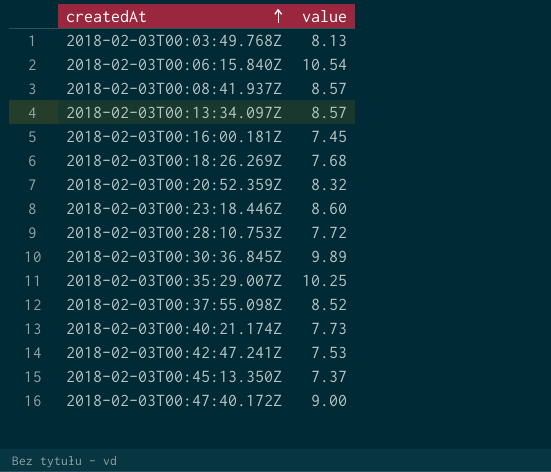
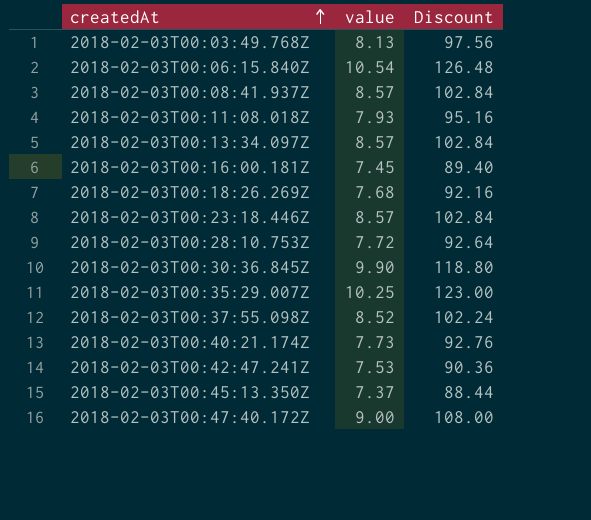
column Discount | formula: none -> [value] * 12
row 2018-02-03T00:20:52.359Z: 8.32 -> none
row 2018-02-03T00:11:08.018Z: none -> 7.93 | 95.16
2018-02-03T00:23:18.446Z | value: 8.60 -> 8.57
2018-02-03T00:30:36.845Z | value: 9.89 -> 9.90

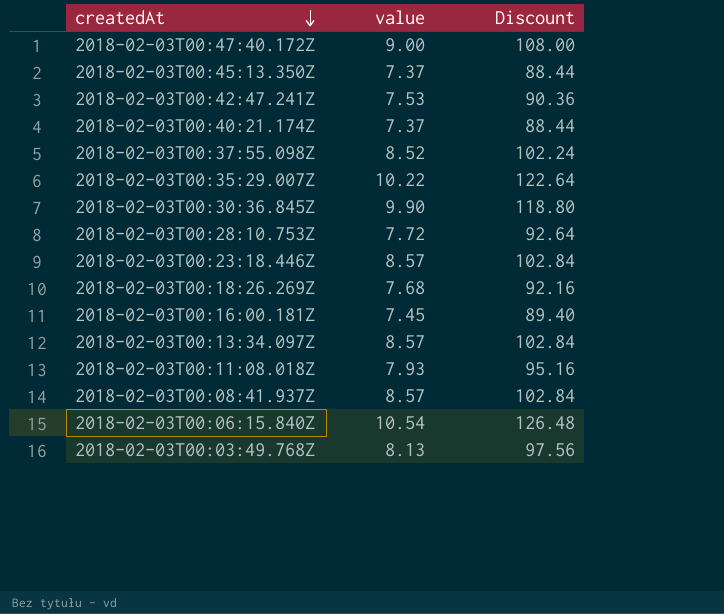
row order: createdAt ascending -> createdAt descending
2018-02-03T00:40:21.174Z | value: 7.73 -> 7.37
2018-02-03T00:40:21.174Z | Discount: 92.76 -> 88.44
2018-02-03T00:35:29.007Z | value: 10.25 -> 10.22
2018-02-03T00:35:29.007Z | Discount: 123.00 -> 122.64

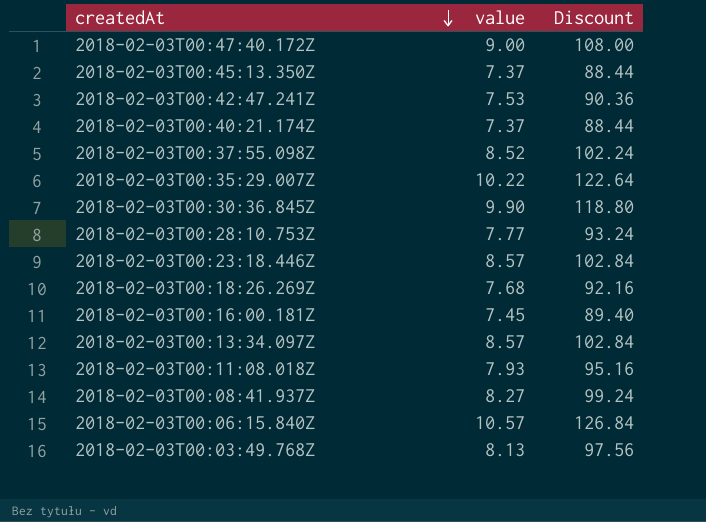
2018-02-03T00:28:10.753Z | value: 7.72 -> 7.77
2018-02-03T00:28:10.753Z | Discount: 92.64 -> 93.24
2018-02-03T00:08:41.937Z | value: 8.57 -> 8.27
2018-02-03T00:08:41.937Z | Discount: 102.84 -> 99.24
2018-02-03T00:06:15.840Z | value: 10.54 -> 10.57
2018-02-03T00:06:15.840Z | Discount: 126.48 -> 126.84

